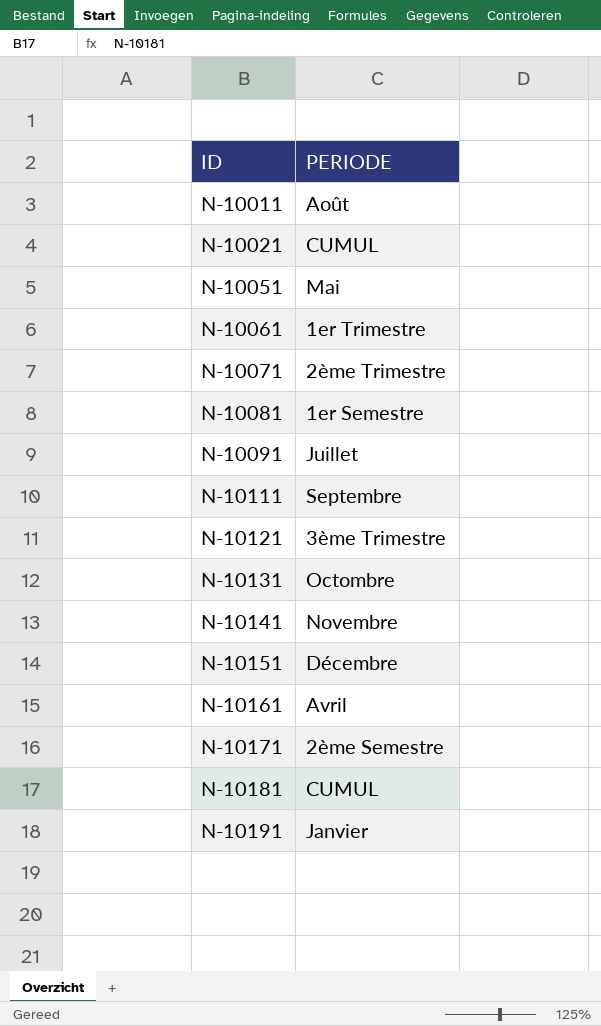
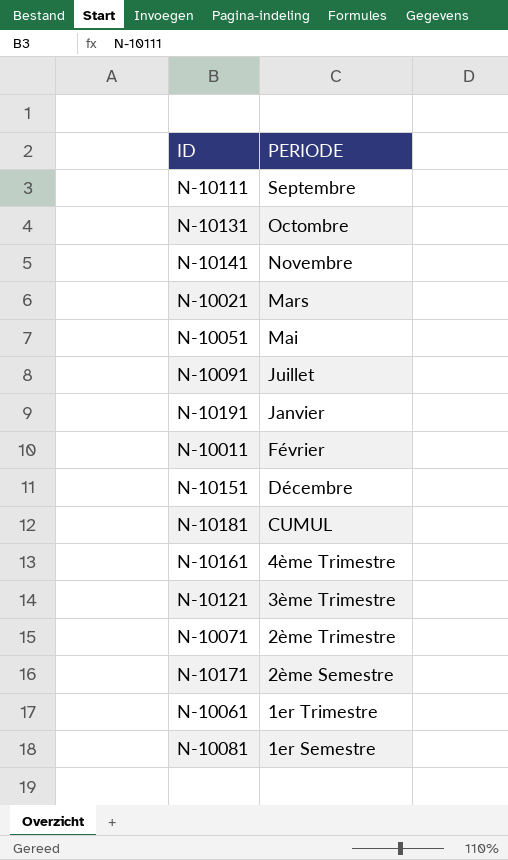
row order: ID ascending -> PERIODE descending
N-10021 | PERIODE: CUMUL -> Mars
N-10011 | PERIODE: Août -> Février
N-10161 | PERIODE: Avril -> 4ème Trimestre

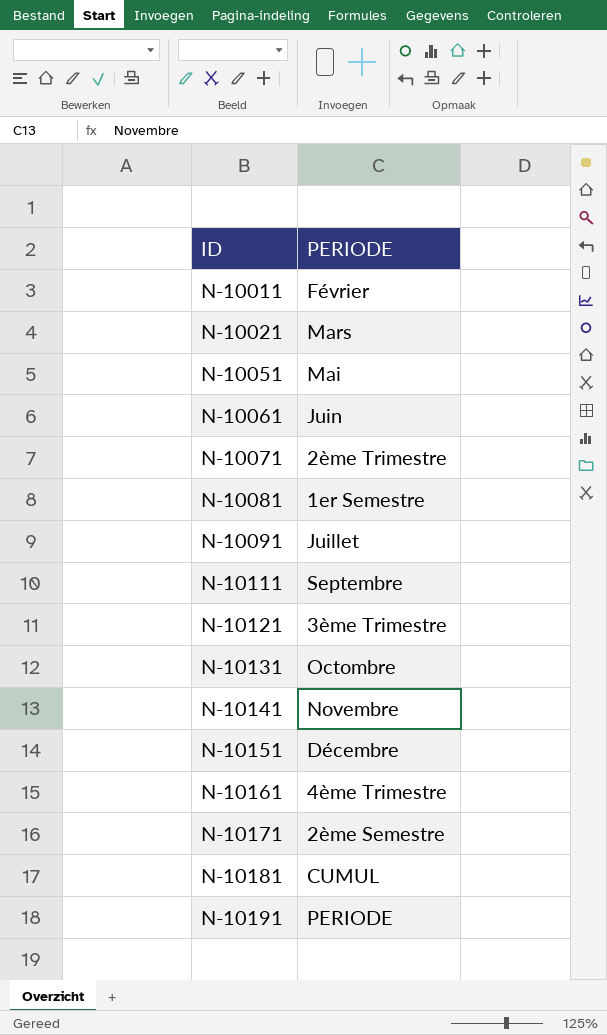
row order: PERIODE descending -> ID ascending
N-10061 | PERIODE: 1er Trimestre -> Juin
N-10191 | PERIODE: Janvier -> PERIODE

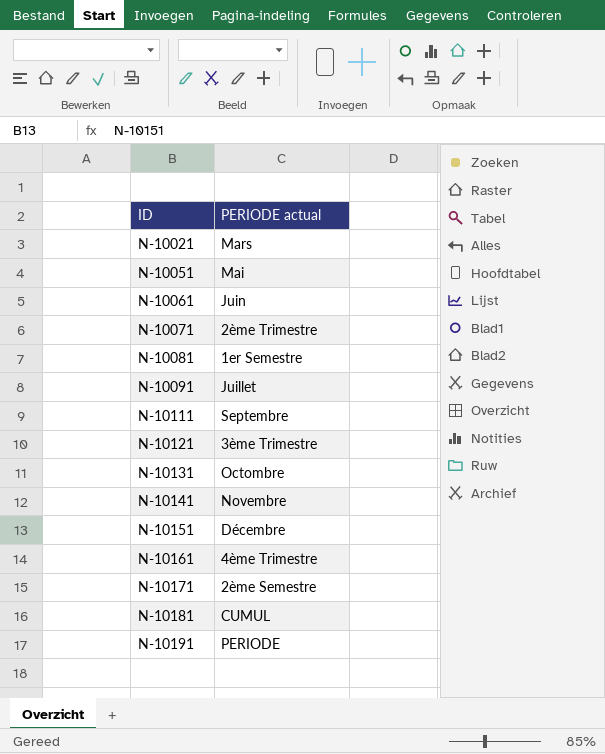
column name: PERIODE -> PERIODE actual
row N-10011: Février -> none

